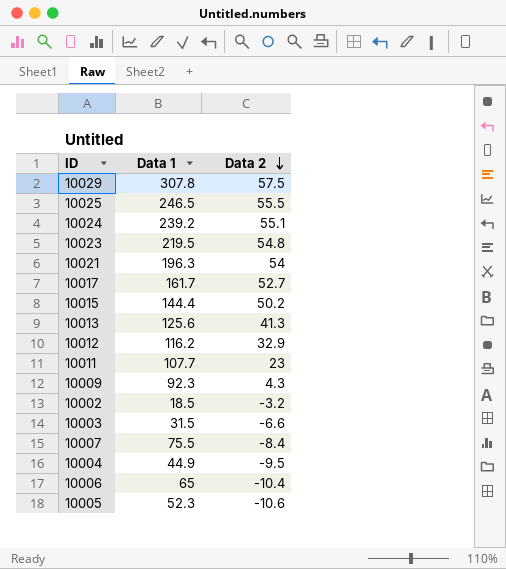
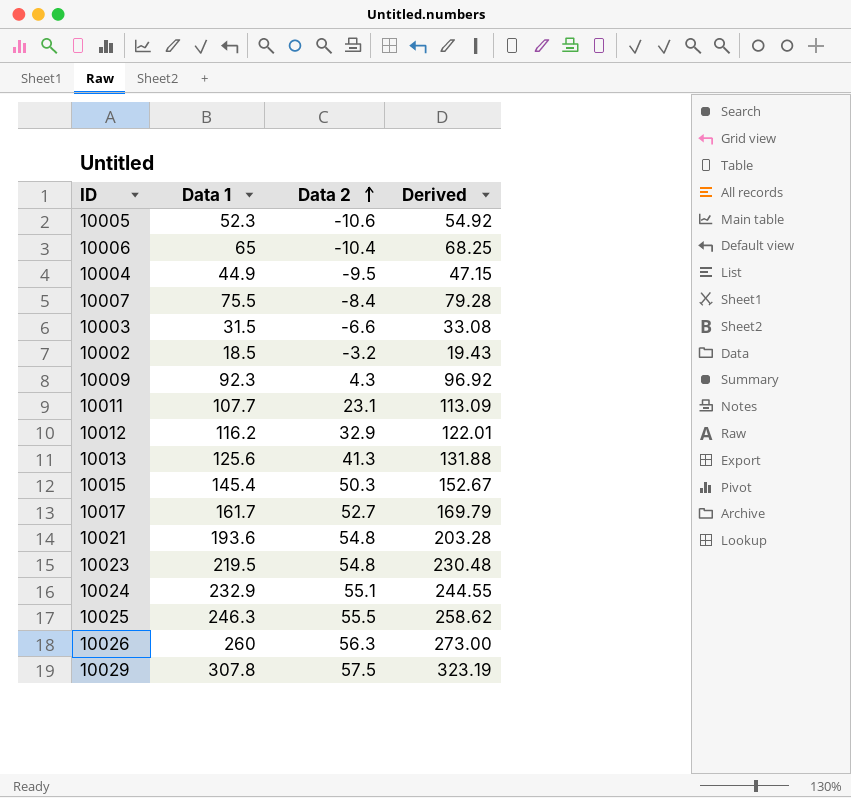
row order: Data 2 descending -> Data 2 ascending
column Derived | formula: none -> [Data 1] * 1.05
10011 | Data 2: 23 -> 23.1
10015 | Data 1: 144.4 -> 145.4
10015 | Data 2: 50.2 -> 50.3
10021 | Data 1: 196.3 -> 193.6
10021 | Data 2: 54 -> 54.8
10024 | Data 1: 239.2 -> 232.9
10025 | Data 1: 246.5 -> 246.3
row 10026: none -> 260 | 56.3 | 273.00

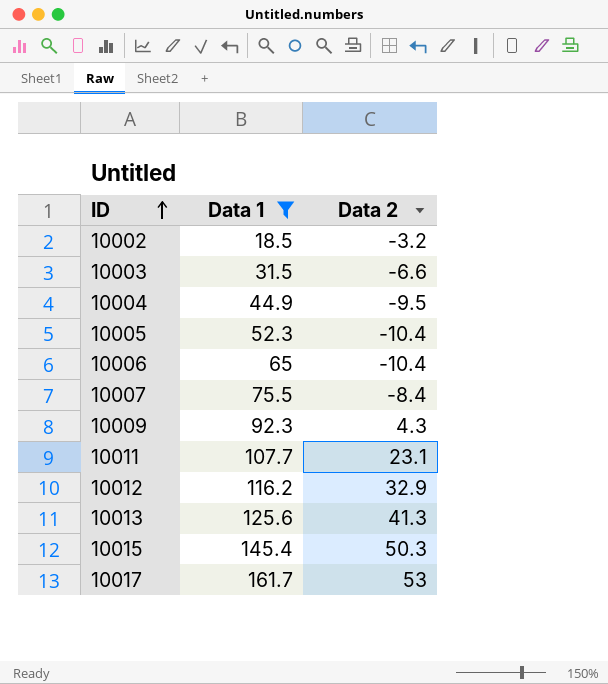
filter: none -> Data 1 <= 161.7
row order: Data 2 ascending -> ID ascending
column Derived | formula: [Data 1] * 1.05 -> none
10005 | Data 2: -10.6 -> -10.4
10017 | Data 2: 52.7 -> 53

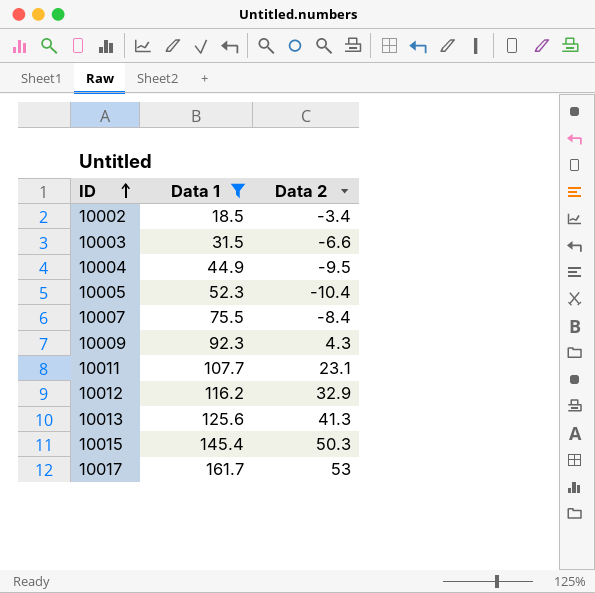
row 10006: 65 | -10.4 -> none
10002 | Data 2: -3.2 -> -3.4

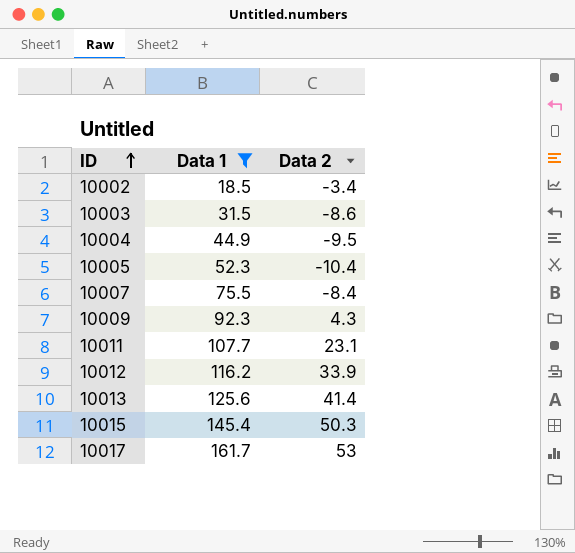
10003 | Data 2: -6.6 -> -8.6
10012 | Data 2: 32.9 -> 33.9
10013 | Data 2: 41.3 -> 41.4

